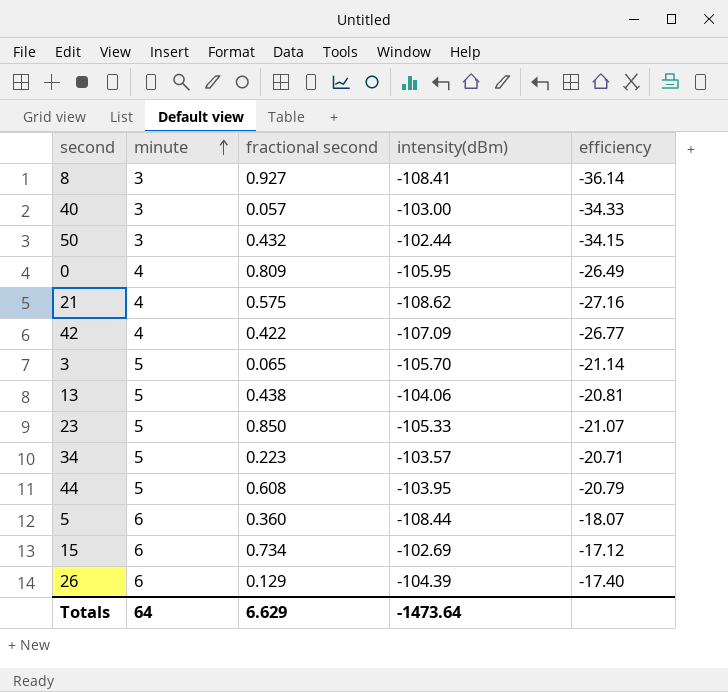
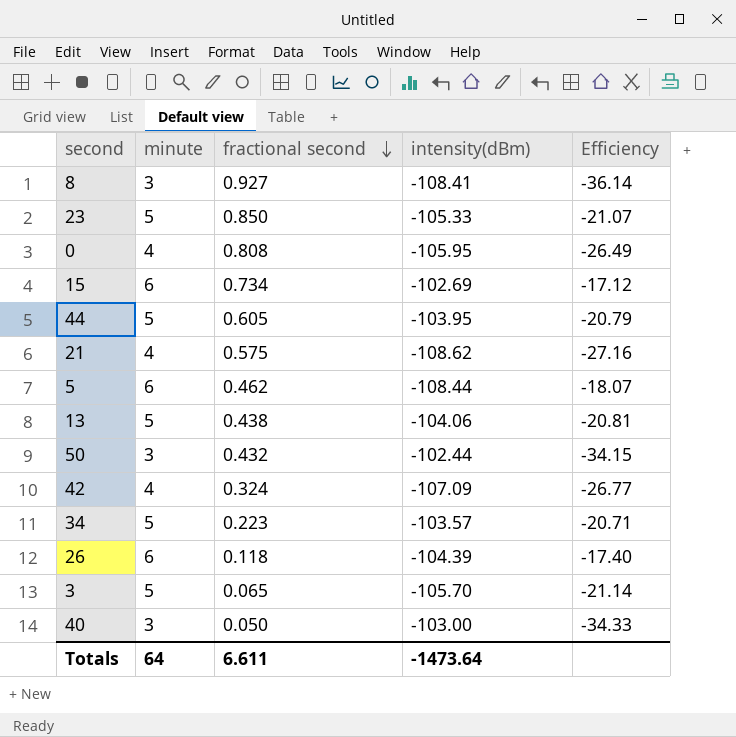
row order: minute ascending -> fractional second descending
column name: efficiency -> Efficiency
0 | fractional second: 0.809 -> 0.808
44 | fractional second: 0.608 -> 0.605
5 | fractional second: 0.360 -> 0.462
42 | fractional second: 0.422 -> 0.324
26 | fractional second: 0.129 -> 0.118
40 | fractional second: 0.057 -> 0.050
Totals | fractional second: 6.629 -> 6.611

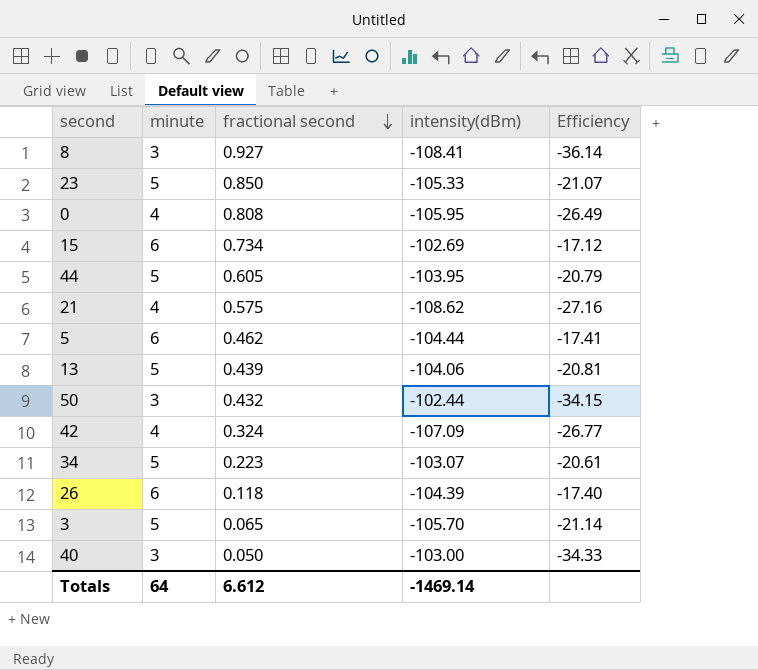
5 | intensity(dBm): -108.44 -> -104.44
5 | Efficiency: -18.07 -> -17.41
13 | fractional second: 0.438 -> 0.439
34 | intensity(dBm): -103.57 -> -103.07
34 | Efficiency: -20.71 -> -20.61
Totals | fractional second: 6.611 -> 6.612
Totals | intensity(dBm): -1473.64 -> -1469.14

